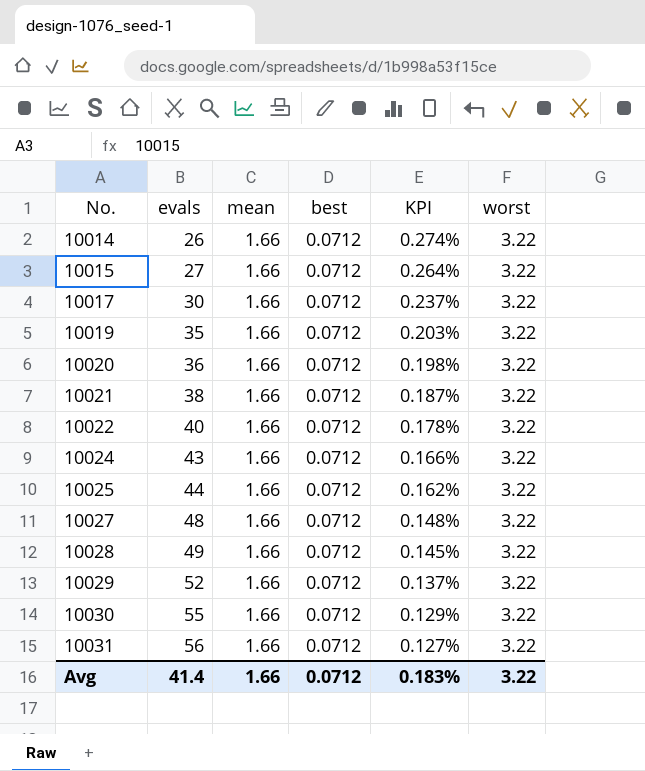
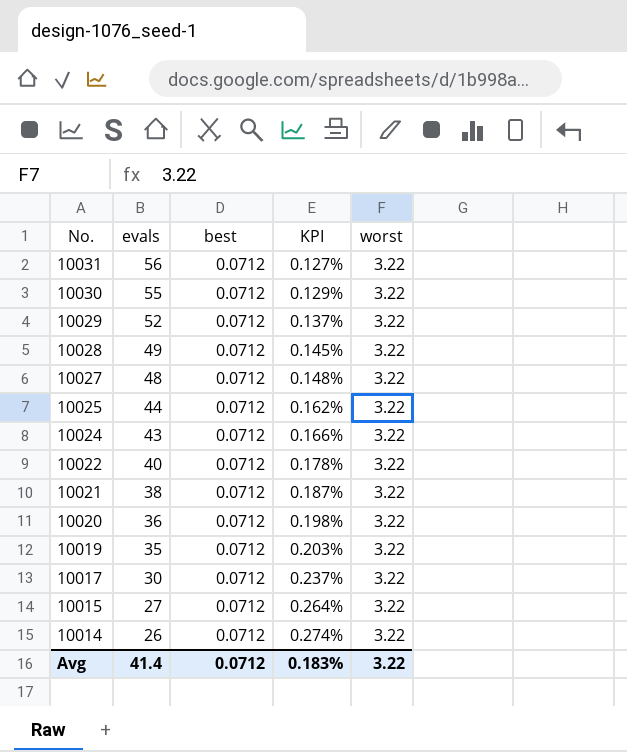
row order: No. ascending -> No. descending
column mean | position: 3 -> none

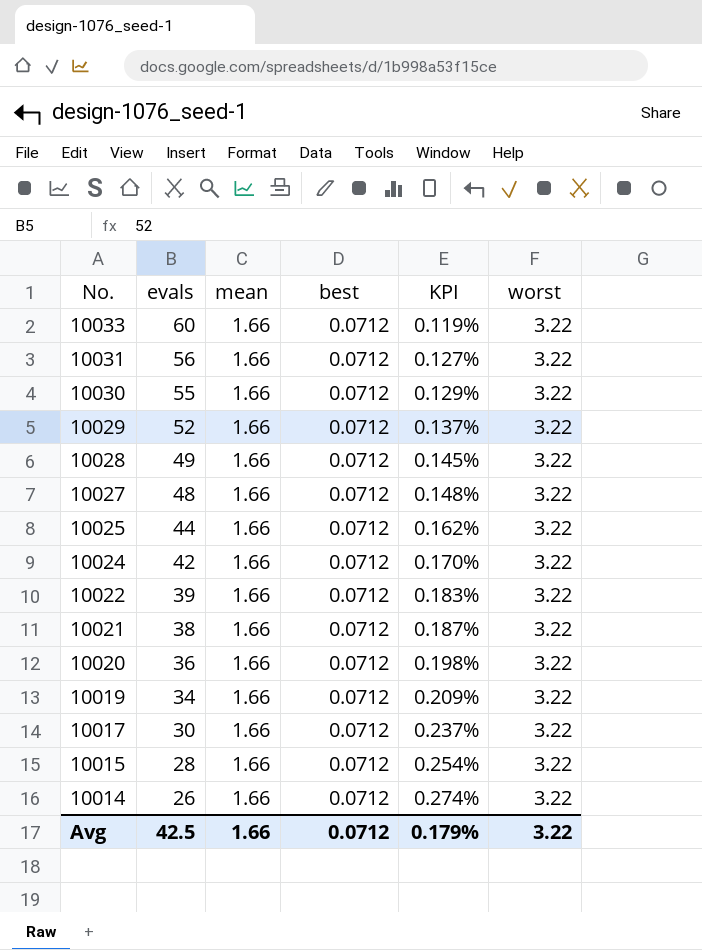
column mean | position: none -> 3
row 10033: none -> 60 | 1.66 | 0.0712 | 0.119% | 3.22
10024 | evals: 43 -> 42
10024 | KPI: 0.166% -> 0.170%
10022 | evals: 40 -> 39
10022 | KPI: 0.178% -> 0.183%
10019 | evals: 35 -> 34
10019 | KPI: 0.203% -> 0.209%
10015 | evals: 27 -> 28
10015 | KPI: 0.264% -> 0.254%
Avg | evals: 41.4 -> 42.5
Avg | KPI: 0.183% -> 0.179%

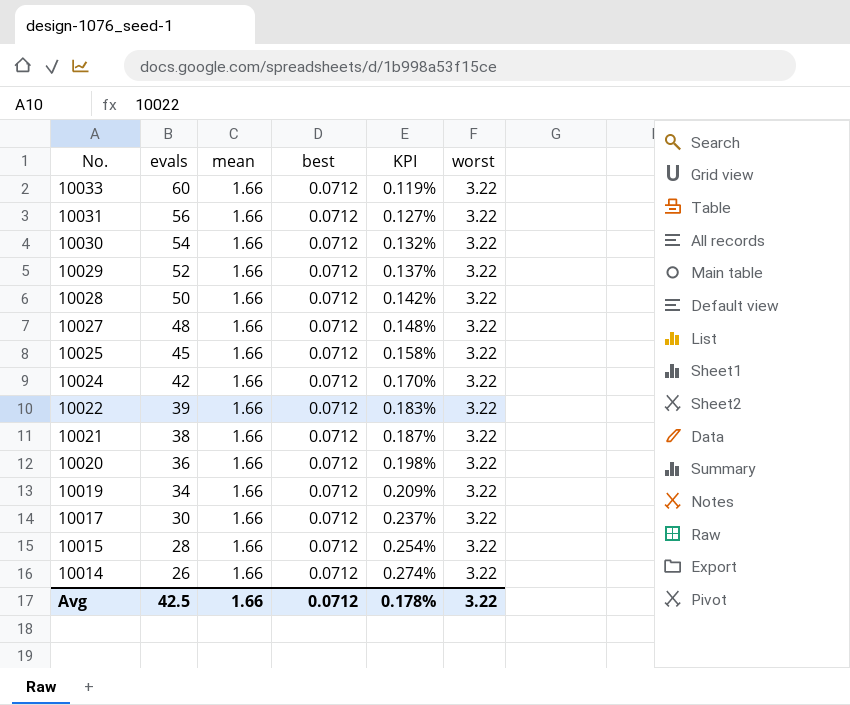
10030 | evals: 55 -> 54
10030 | KPI: 0.129% -> 0.132%
10028 | evals: 49 -> 50
10028 | KPI: 0.145% -> 0.142%
10025 | evals: 44 -> 45
10025 | KPI: 0.162% -> 0.158%
Avg | KPI: 0.179% -> 0.178%

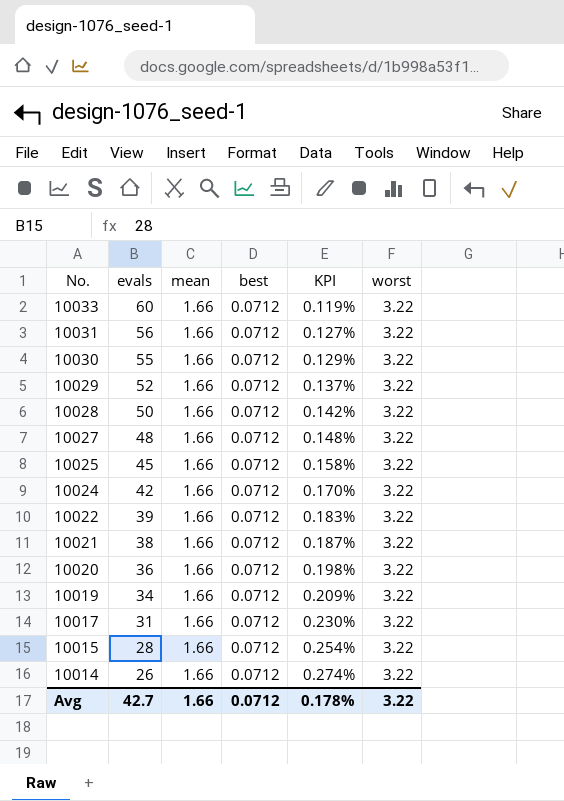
10030 | evals: 54 -> 55
10030 | KPI: 0.132% -> 0.129%
10017 | evals: 30 -> 31
10017 | KPI: 0.237% -> 0.230%
Avg | evals: 42.5 -> 42.7

